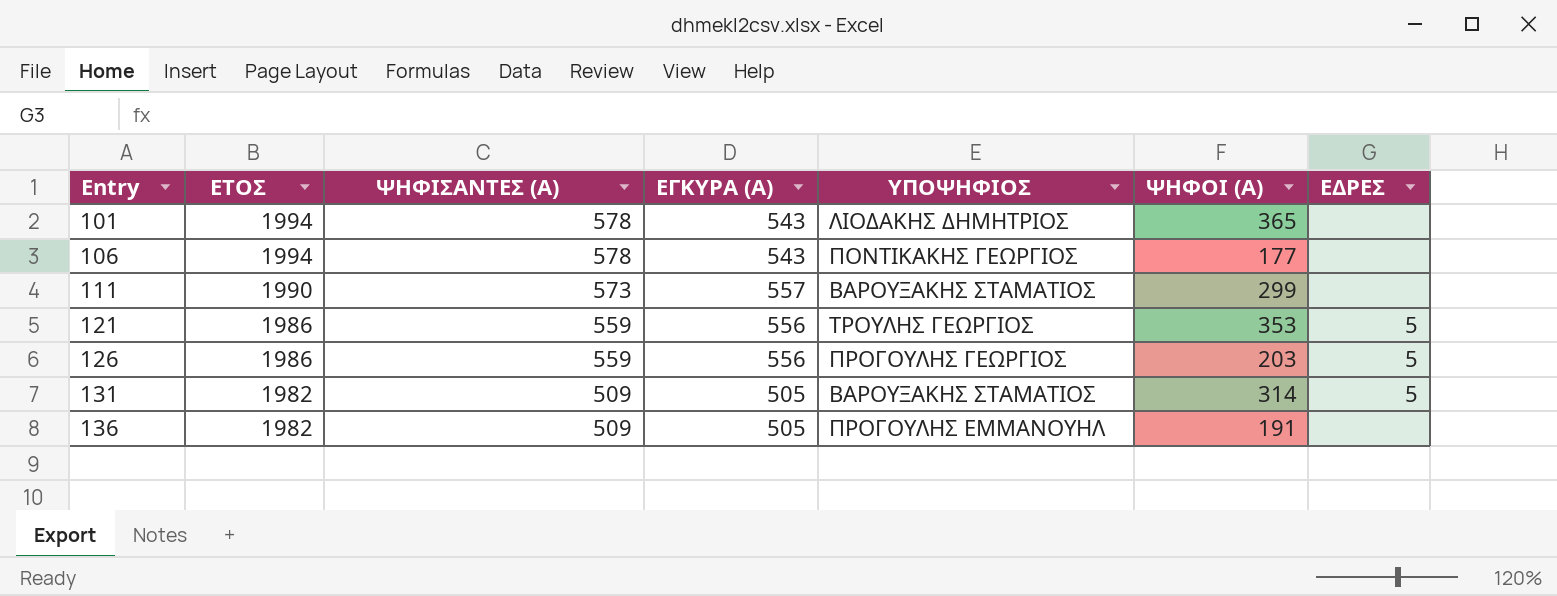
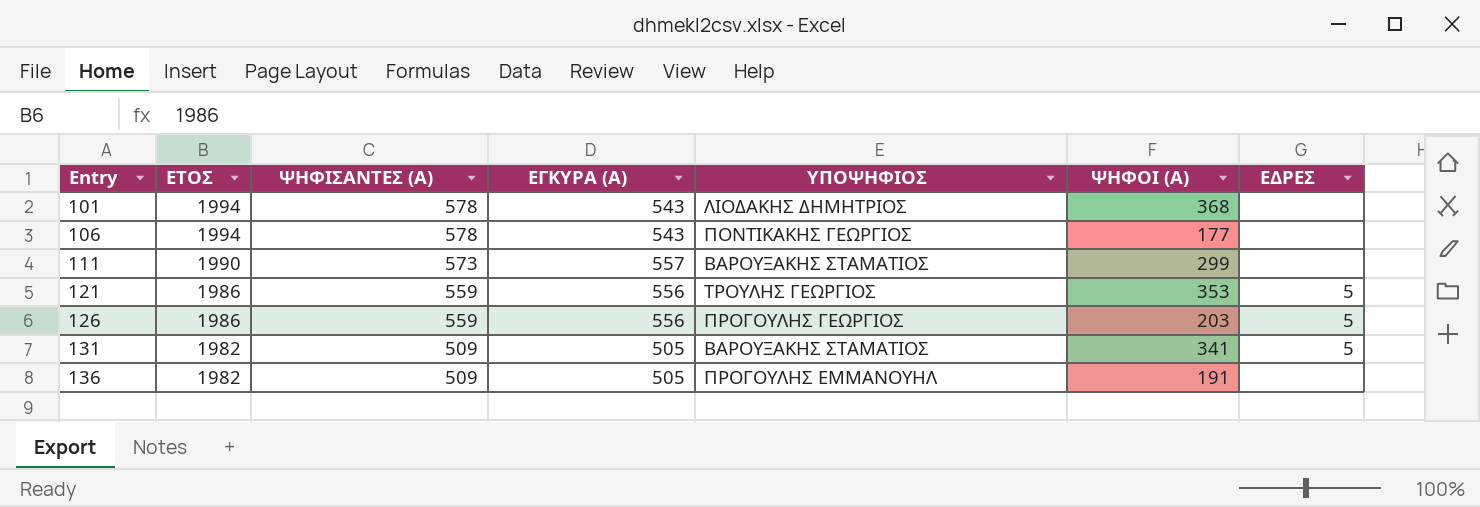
101 | ΨΗΦΟΙ (Α): 365 -> 368
131 | ΨΗΦΟΙ (Α): 314 -> 341

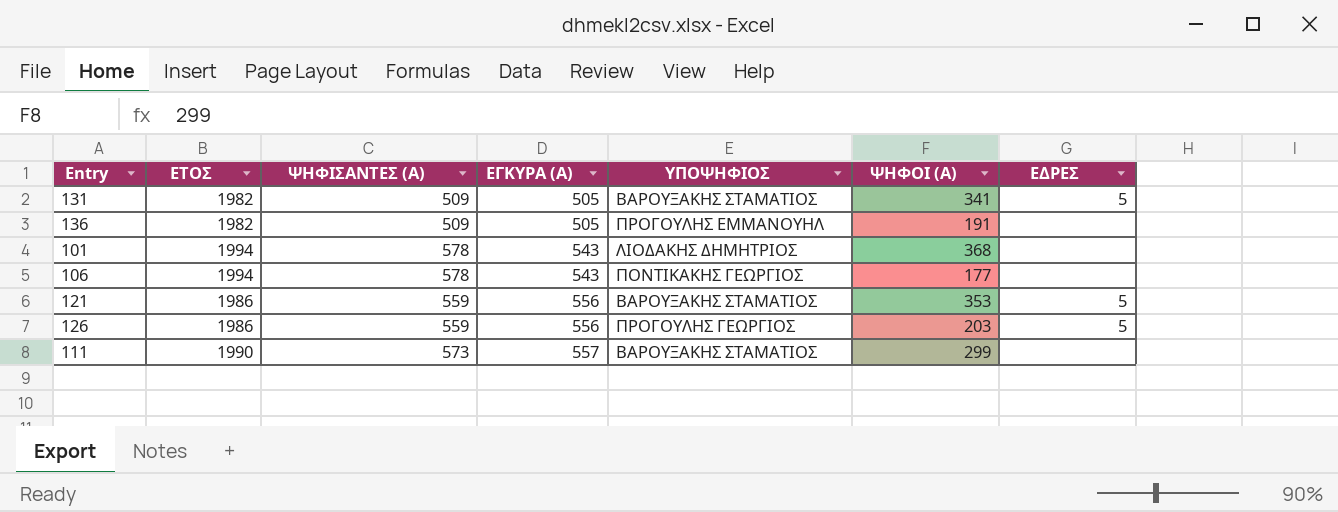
row order: Entry ascending -> ΕΓΚΥΡΑ (Α) ascending
121 | ΥΠΟΨΗΦΙΟΣ: ΤΡΟΥΛΗΣ ΓΕΩΡΓΙΟΣ -> ΒΑΡΟΥΞΑΚΗΣ ΣΤΑΜΑΤΙΟΣ

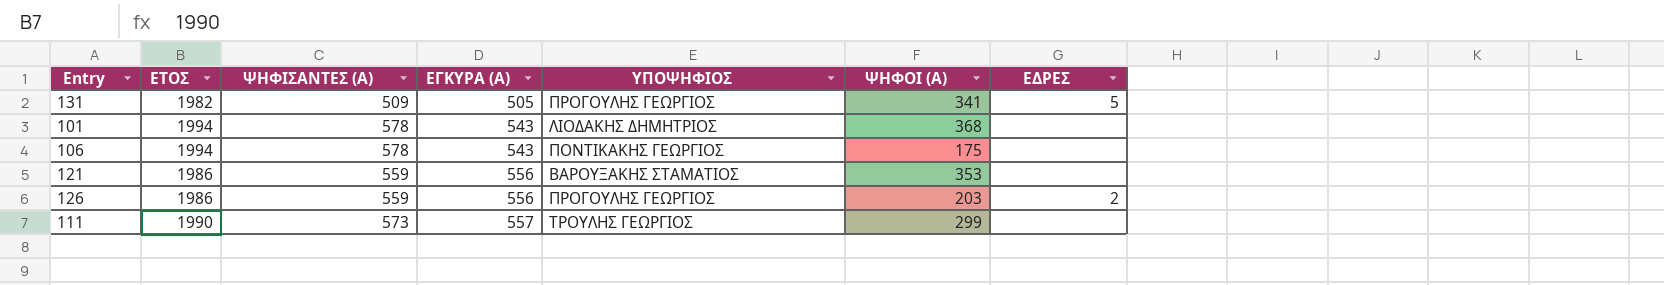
row 136: 1982 | 509 | 505 | ΠΡΟΓΟΥΛΗΣ ΕΜΜΑΝΟΥΗΛ | 191 | none -> none
131 | ΥΠΟΨΗΦΙΟΣ: ΒΑΡΟΥΞΑΚΗΣ ΣΤΑΜΑΤΙΟΣ -> ΠΡΟΓΟΥΛΗΣ ΓΕΩΡΓΙΟΣ
106 | ΨΗΦΟΙ (Α): 177 -> 175
121 | ΕΔΡΕΣ: 5 -> none
126 | ΕΔΡΕΣ: 5 -> 2
111 | ΥΠΟΨΗΦΙΟΣ: ΒΑΡΟΥΞΑΚΗΣ ΣΤΑΜΑΤΙΟΣ -> ΤΡΟΥΛΗΣ ΓΕΩΡΓΙΟΣ

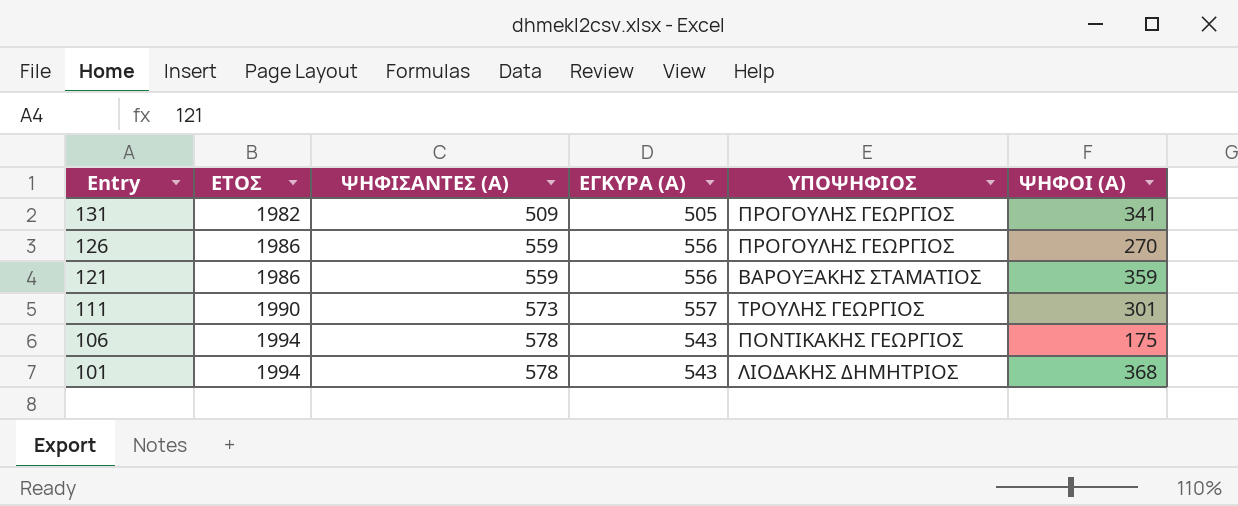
row order: ΕΓΚΥΡΑ (Α) ascending -> Entry descending
column ΕΔΡΕΣ | position: 7 -> none
126 | ΨΗΦΟΙ (Α): 203 -> 270
121 | ΨΗΦΟΙ (Α): 353 -> 359
111 | ΨΗΦΟΙ (Α): 299 -> 301

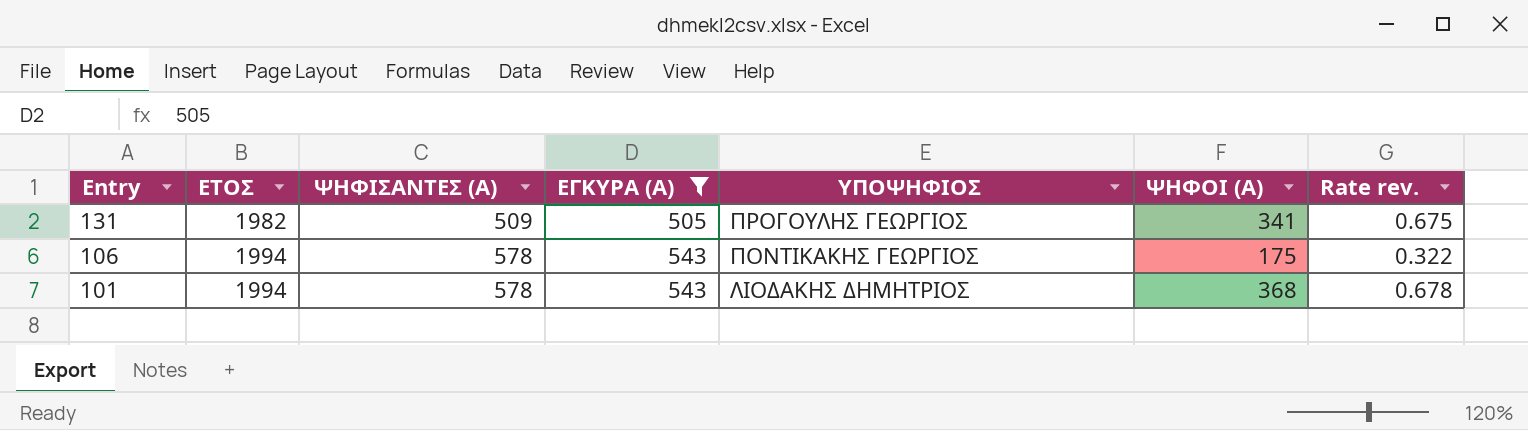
filter: none -> ΕΓΚΥΡΑ (Α) <= 543
column Rate rev. | formula: none -> [ΨΗΦΟΙ (Α)] / [ΕΓΚΥΡΑ (Α)]

